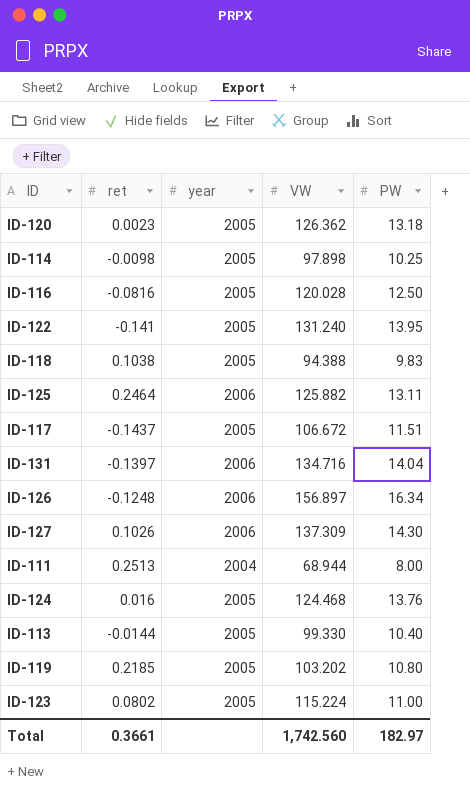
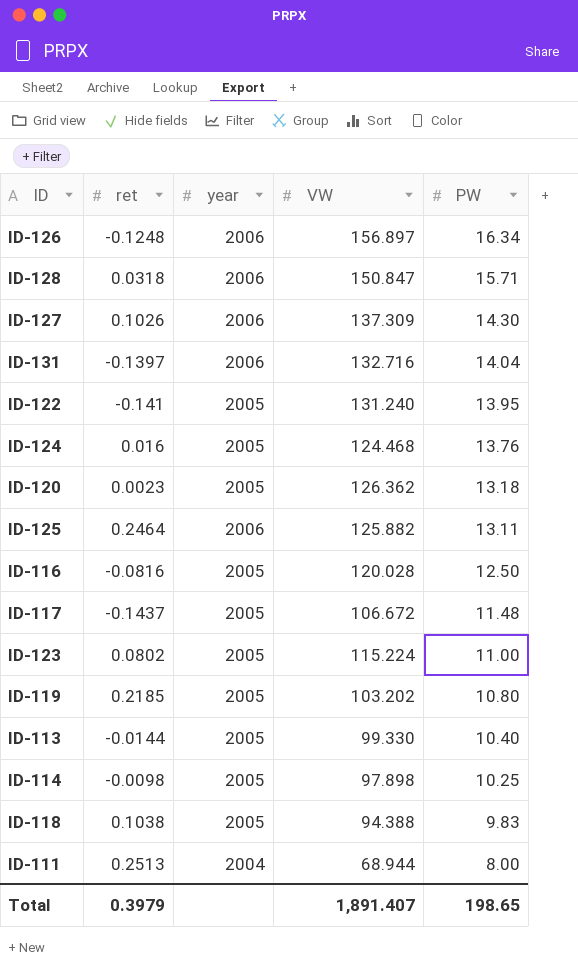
row order: none -> PW descending
row ID-128: none -> 0.0318 | 2006 | 150.847 | 15.71
ID-131 | VW: 134.716 -> 132.716
ID-117 | PW: 11.51 -> 11.48
Total | ret: 0.3661 -> 0.3979
Total | VW: 1,742.560 -> 1,891.407
Total | PW: 182.97 -> 198.65

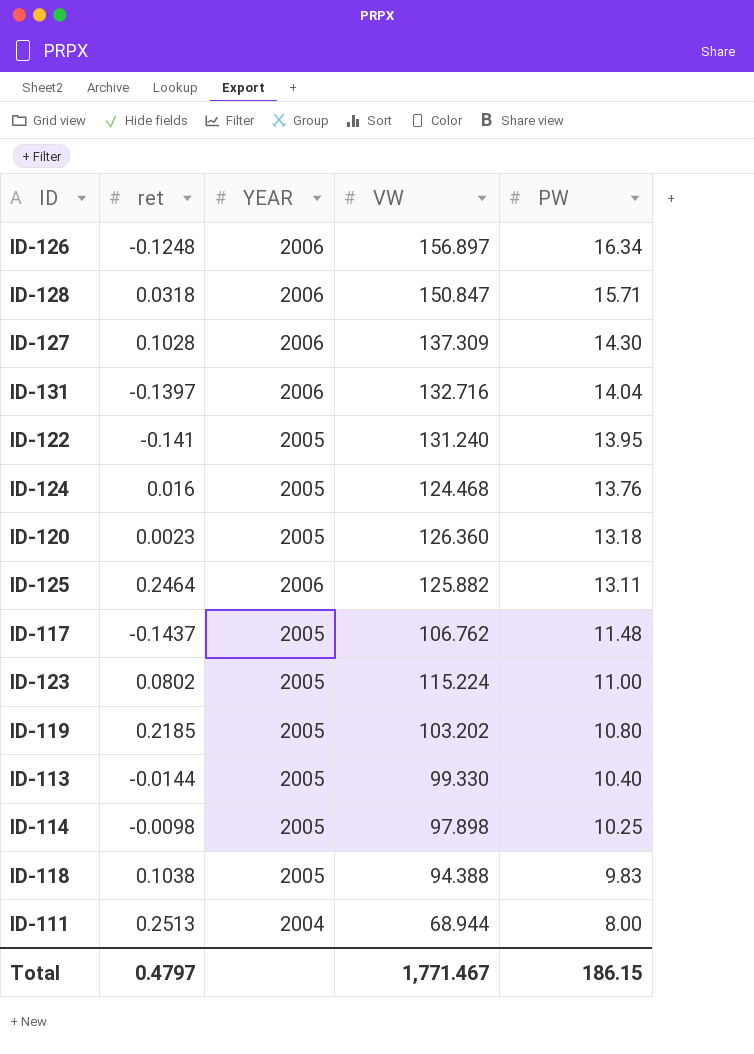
column name: year -> YEAR
row ID-116: -0.0816 | 2005 | 120.028 | 12.50 -> none
ID-127 | ret: 0.1026 -> 0.1028
ID-120 | VW: 126.362 -> 126.360
ID-117 | VW: 106.672 -> 106.762
Total | ret: 0.3979 -> 0.4797
Total | VW: 1,891.407 -> 1,771.467
Total | PW: 198.65 -> 186.15

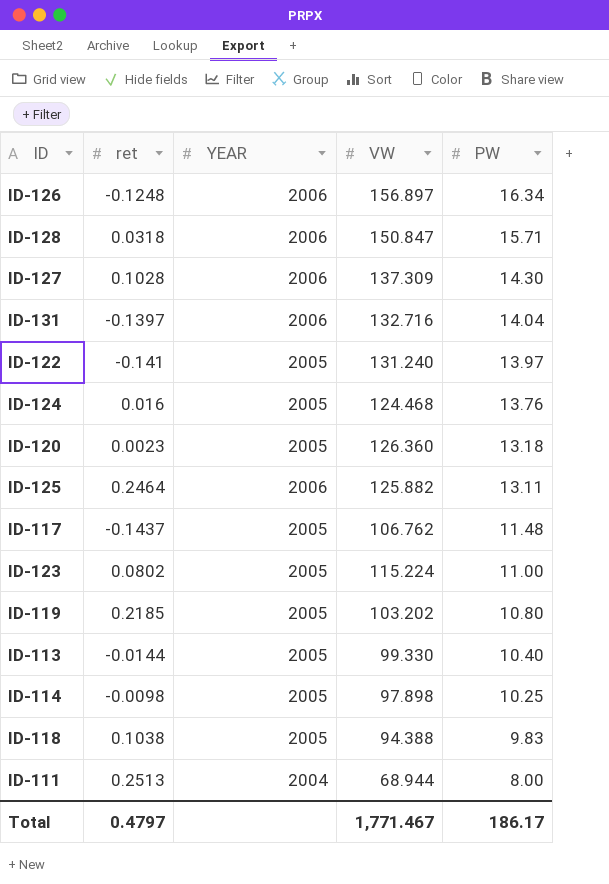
ID-122 | PW: 13.95 -> 13.97
Total | PW: 186.15 -> 186.17

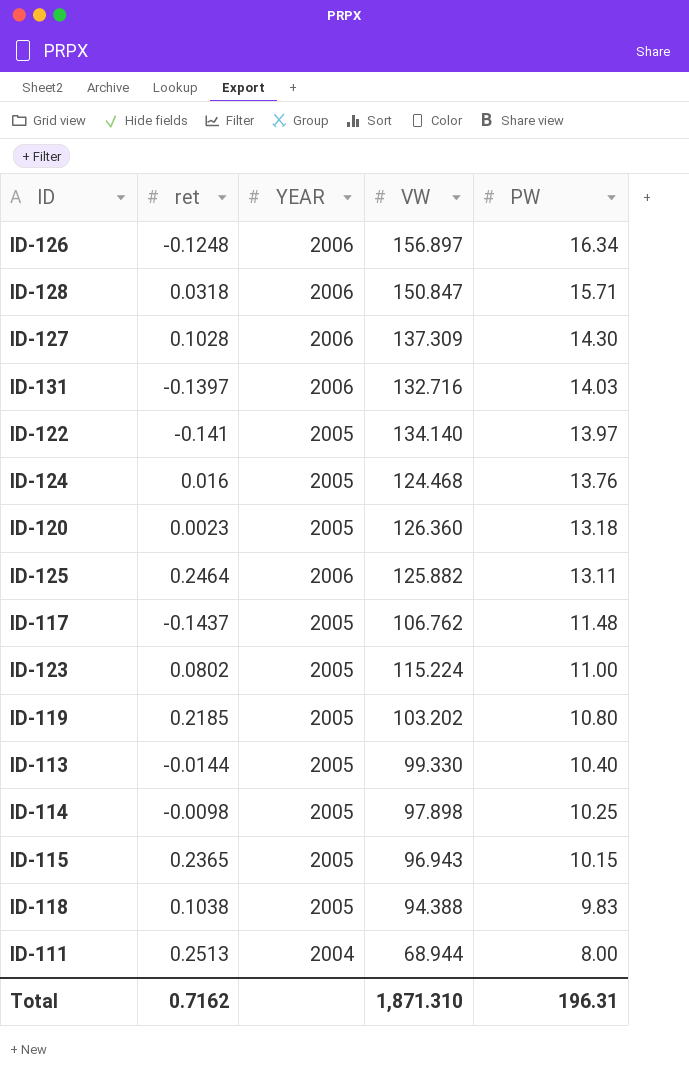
ID-131 | PW: 14.04 -> 14.03
ID-122 | VW: 131.240 -> 134.140
row ID-115: none -> 0.2365 | 2005 | 96.943 | 10.15
Total | ret: 0.4797 -> 0.7162
Total | VW: 1,771.467 -> 1,871.310
Total | PW: 186.17 -> 196.31

